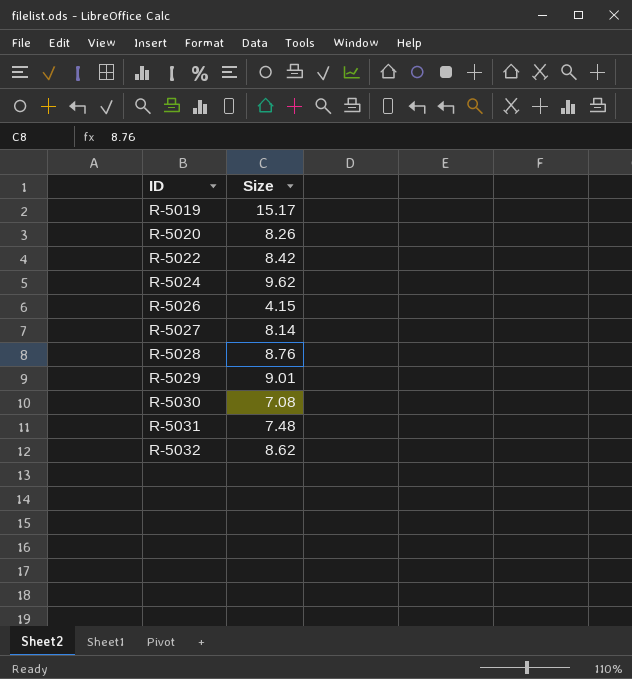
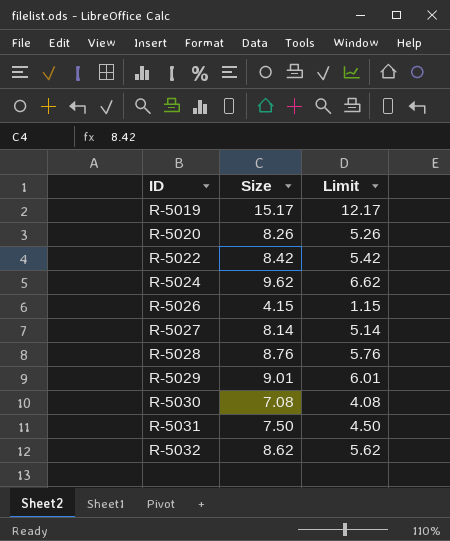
column Limit | formula: none -> [Size] - 3
R-5031 | Size: 7.48 -> 7.50

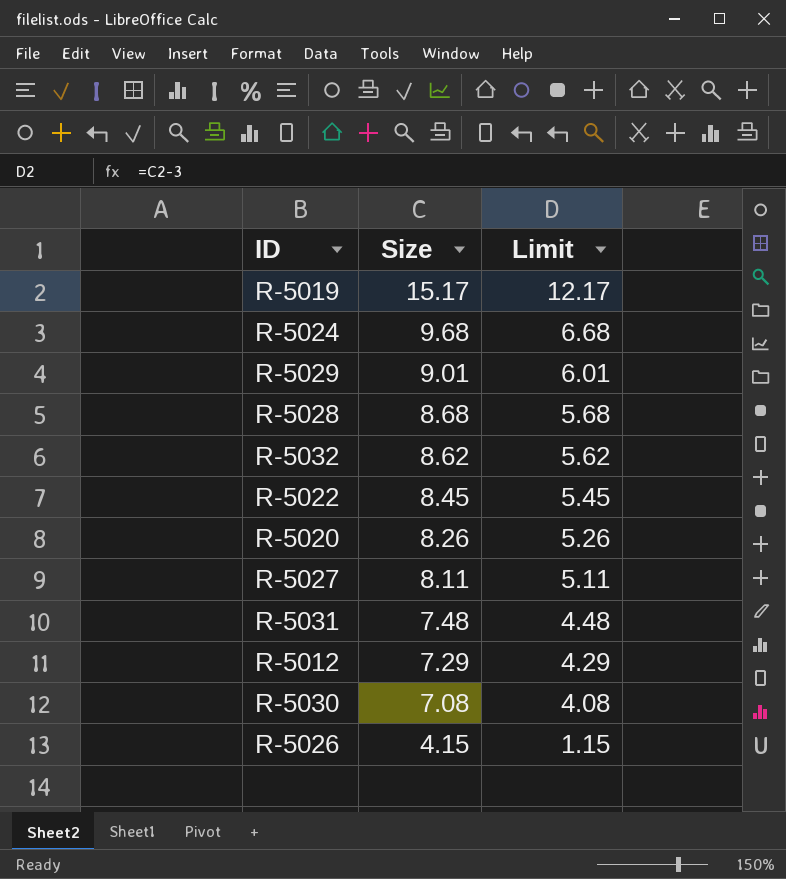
row order: ID ascending -> Size descending
R-5024 | Size: 9.62 -> 9.68
R-5024 | Limit: 6.62 -> 6.68
R-5028 | Size: 8.76 -> 8.68
R-5028 | Limit: 5.76 -> 5.68
R-5022 | Size: 8.42 -> 8.45
R-5022 | Limit: 5.42 -> 5.45
R-5027 | Size: 8.14 -> 8.11
R-5027 | Limit: 5.14 -> 5.11
R-5031 | Size: 7.50 -> 7.48
R-5031 | Limit: 4.50 -> 4.48
row R-5012: none -> 7.29 | 4.29

